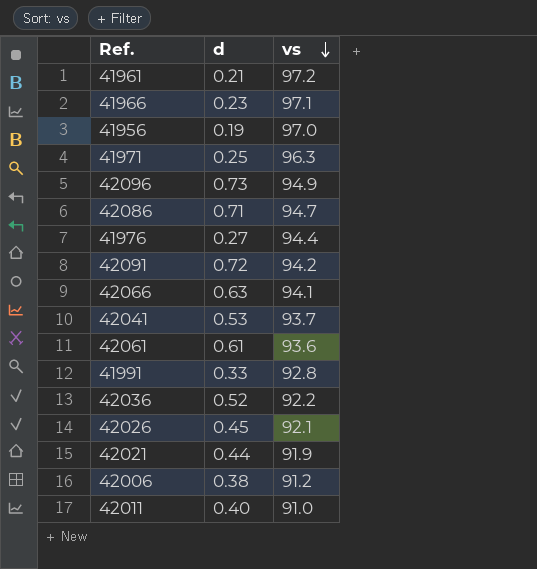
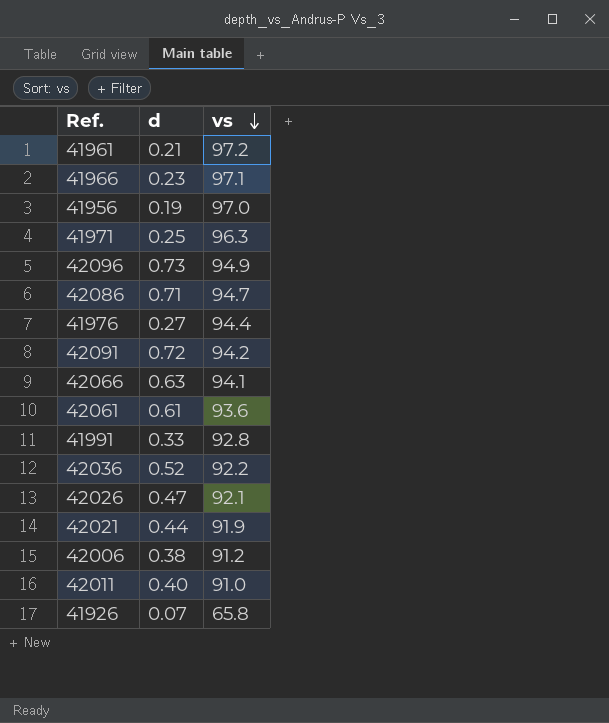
row 42041: 0.53 | 93.7 -> none
42026 | d: 0.45 -> 0.47
row 41926: none -> 0.07 | 65.8

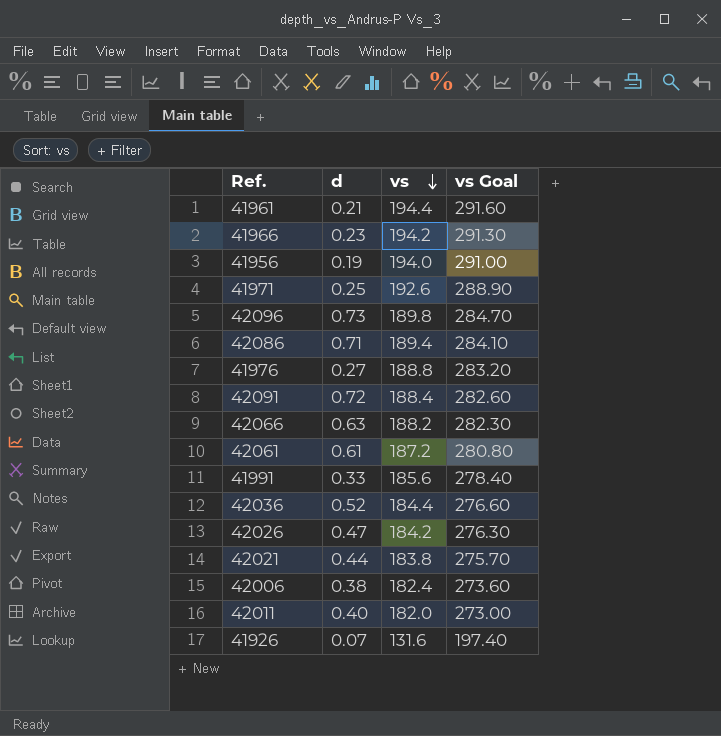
column vs Goal | formula: none -> [vs] * 1.5
41961 | vs: 97.2 -> 194.4
41966 | vs: 97.1 -> 194.2
41956 | vs: 97.0 -> 194.0
41971 | vs: 96.3 -> 192.6
42096 | vs: 94.9 -> 189.8
42086 | vs: 94.7 -> 189.4
41976 | vs: 94.4 -> 188.8
42091 | vs: 94.2 -> 188.4
42066 | vs: 94.1 -> 188.2
42061 | vs: 93.6 -> 187.2
41991 | vs: 92.8 -> 185.6
42036 | vs: 92.2 -> 184.4
42026 | vs: 92.1 -> 184.2
42021 | vs: 91.9 -> 183.8
42006 | vs: 91.2 -> 182.4
42011 | vs: 91.0 -> 182.0
41926 | vs: 65.8 -> 131.6

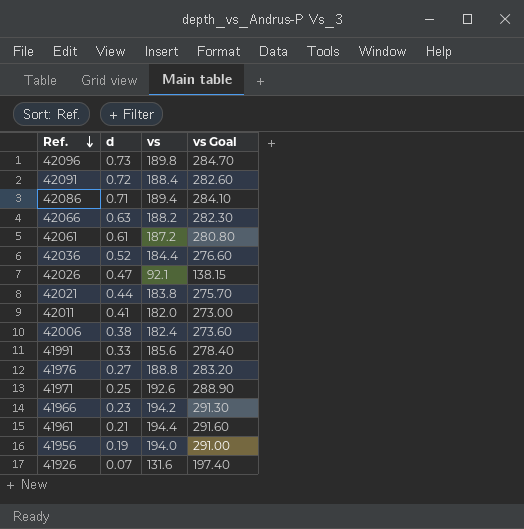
row order: vs descending -> Ref. descending
42026 | vs: 184.2 -> 92.1
42026 | vs Goal: 276.30 -> 138.15
42011 | d: 0.40 -> 0.41

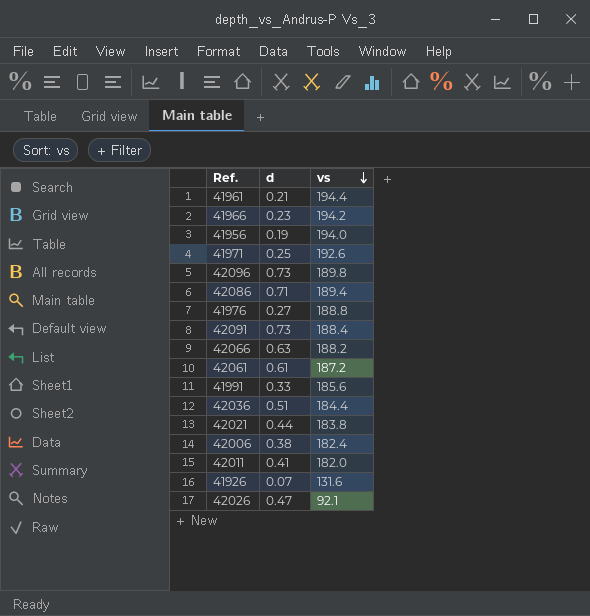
row order: Ref. descending -> vs descending
column vs Goal | formula: [vs] * 1.5 -> none
42091 | d: 0.72 -> 0.73
42036 | d: 0.52 -> 0.51

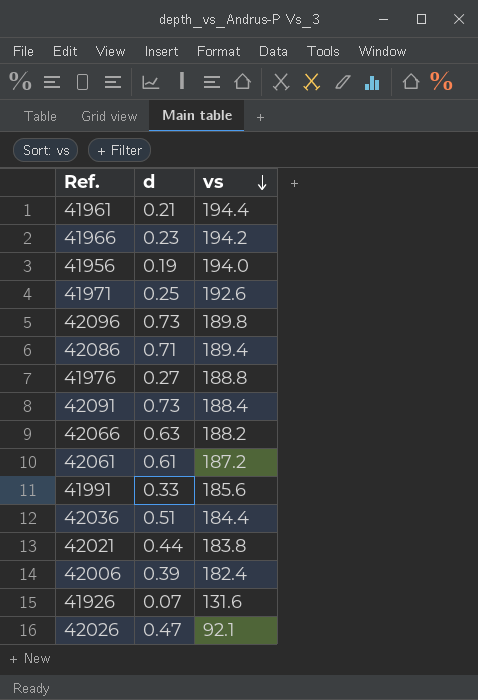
row 42011: 0.41 | 182.0 -> none
42006 | d: 0.38 -> 0.39

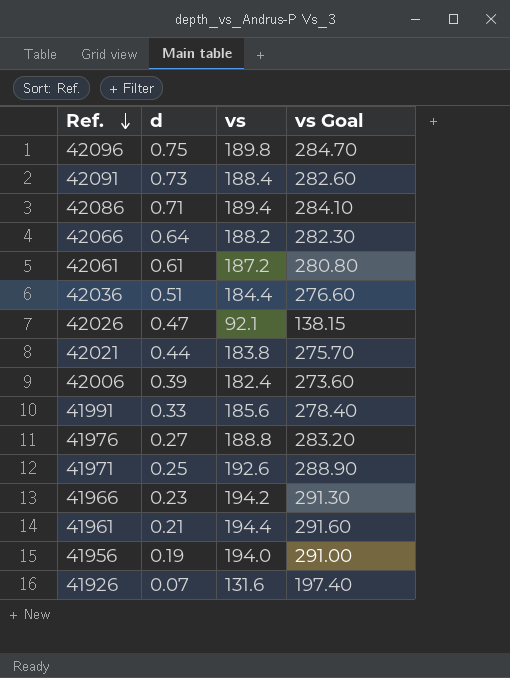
row order: vs descending -> Ref. descending
column vs Goal | formula: none -> [vs] * 1.5
42096 | d: 0.73 -> 0.75
42066 | d: 0.63 -> 0.64

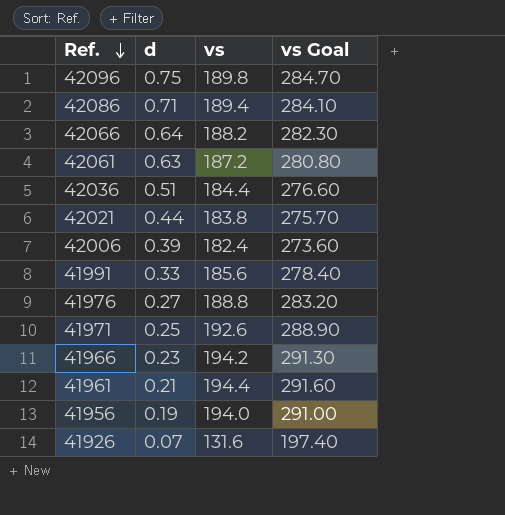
row 42091: 0.73 | 188.4 | 282.60 -> none
row 42026: 0.47 | 92.1 | 138.15 -> none
42061 | d: 0.61 -> 0.63

